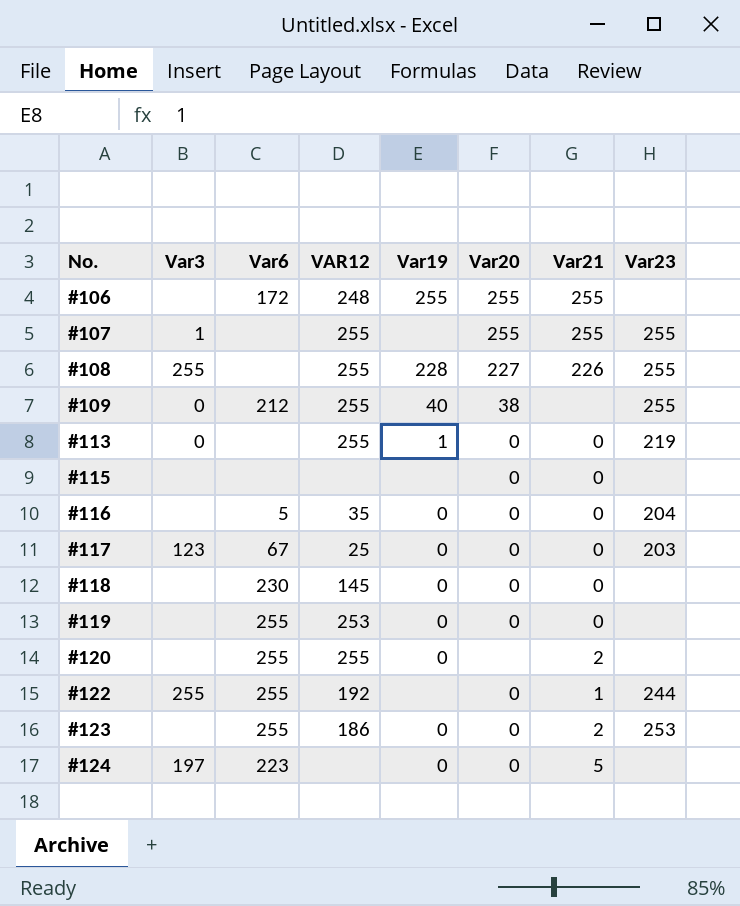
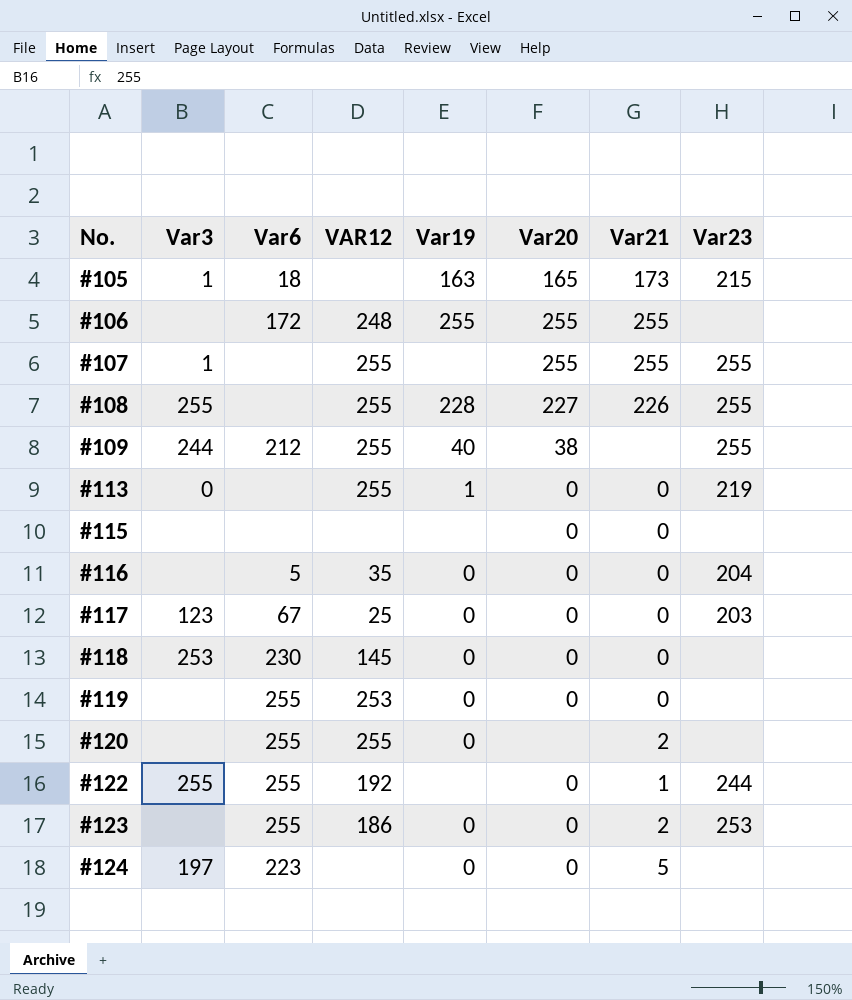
row #105: none -> 1 | 18 | none | 163 | 165 | 173 | 215
#109 | Var3: 0 -> 244
#118 | Var3: none -> 253

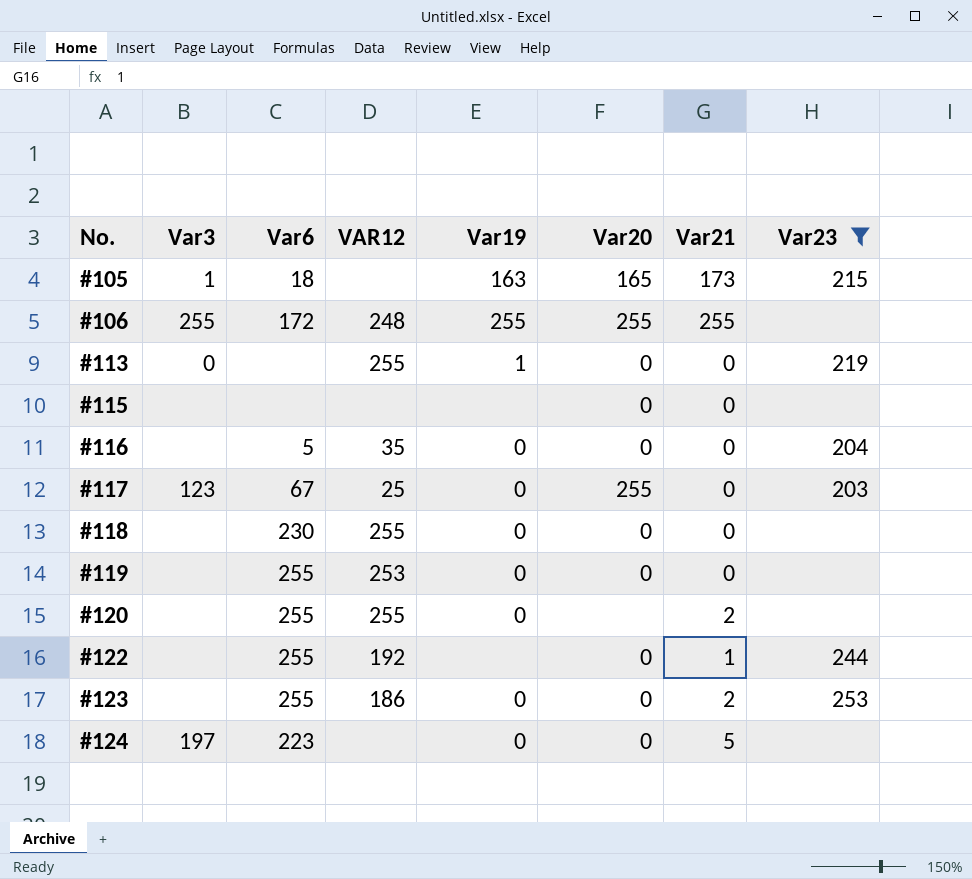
filter: none -> Var23 != 255
#106 | Var3: none -> 255
#117 | Var20: 0 -> 255
#118 | Var3: 253 -> none
#118 | VAR12: 145 -> 255
#122 | Var3: 255 -> none

